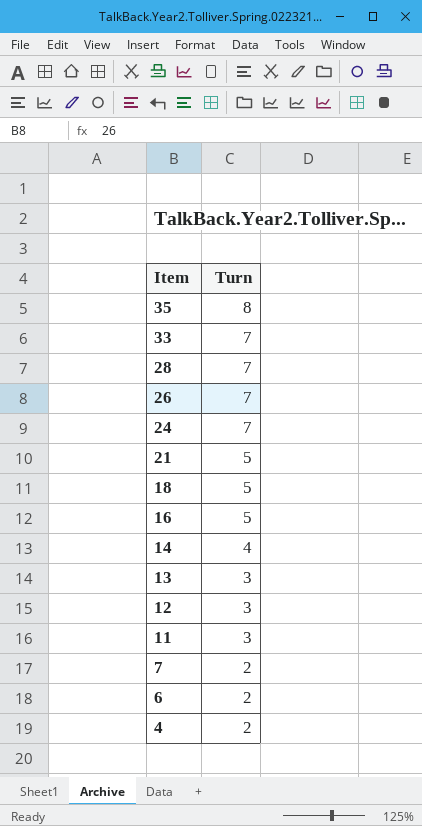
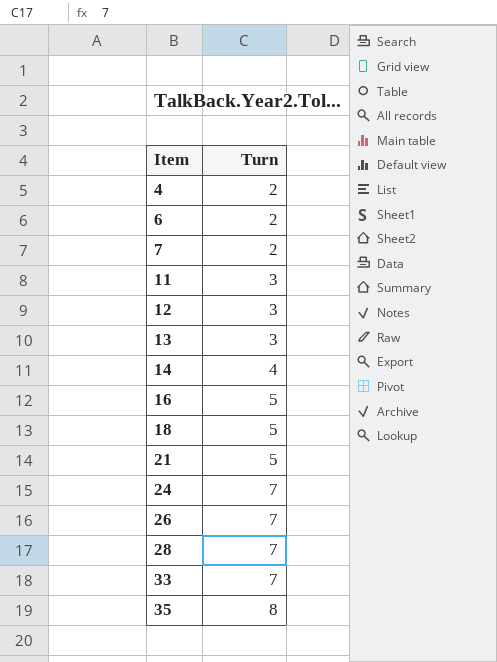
row order: Item descending -> Item ascending

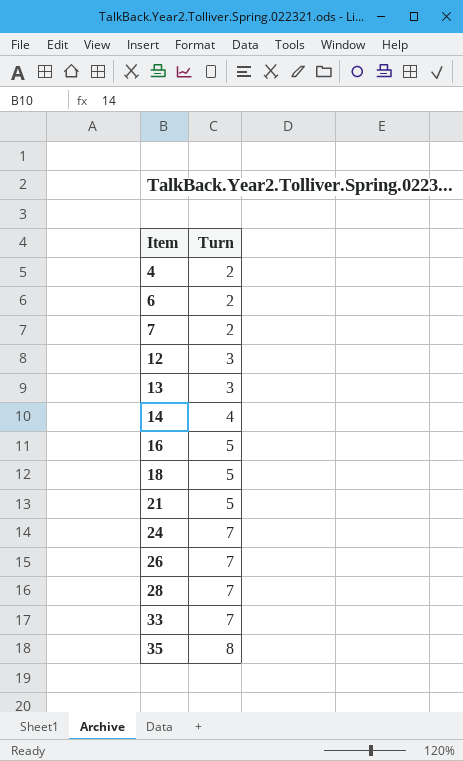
row 11: 3 -> none

